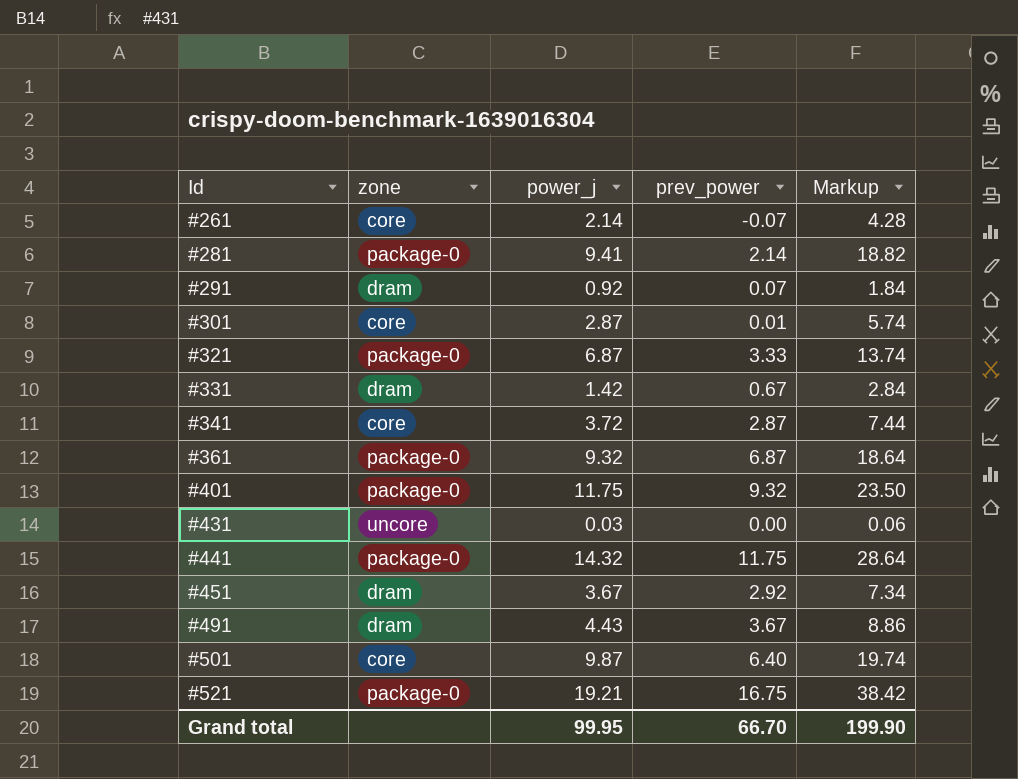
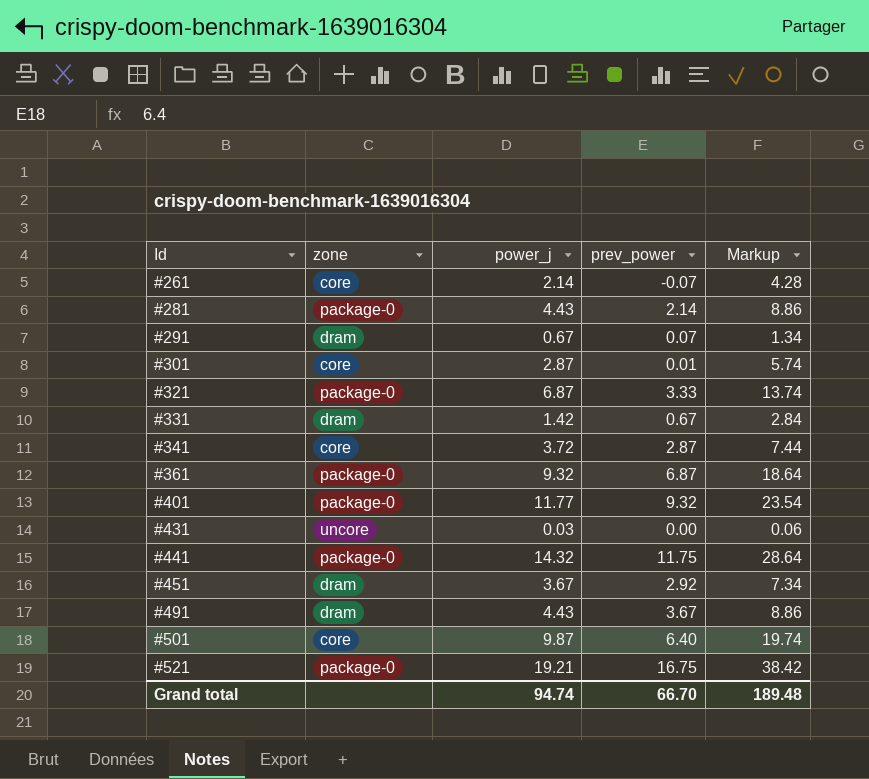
#281 | power_j: 9.41 -> 4.43
#281 | Markup: 18.82 -> 8.86
#291 | power_j: 0.92 -> 0.67
#291 | Markup: 1.84 -> 1.34
#401 | power_j: 11.75 -> 11.77
#401 | Markup: 23.50 -> 23.54
Grand total | power_j: 99.95 -> 94.74
Grand total | Markup: 199.90 -> 189.48

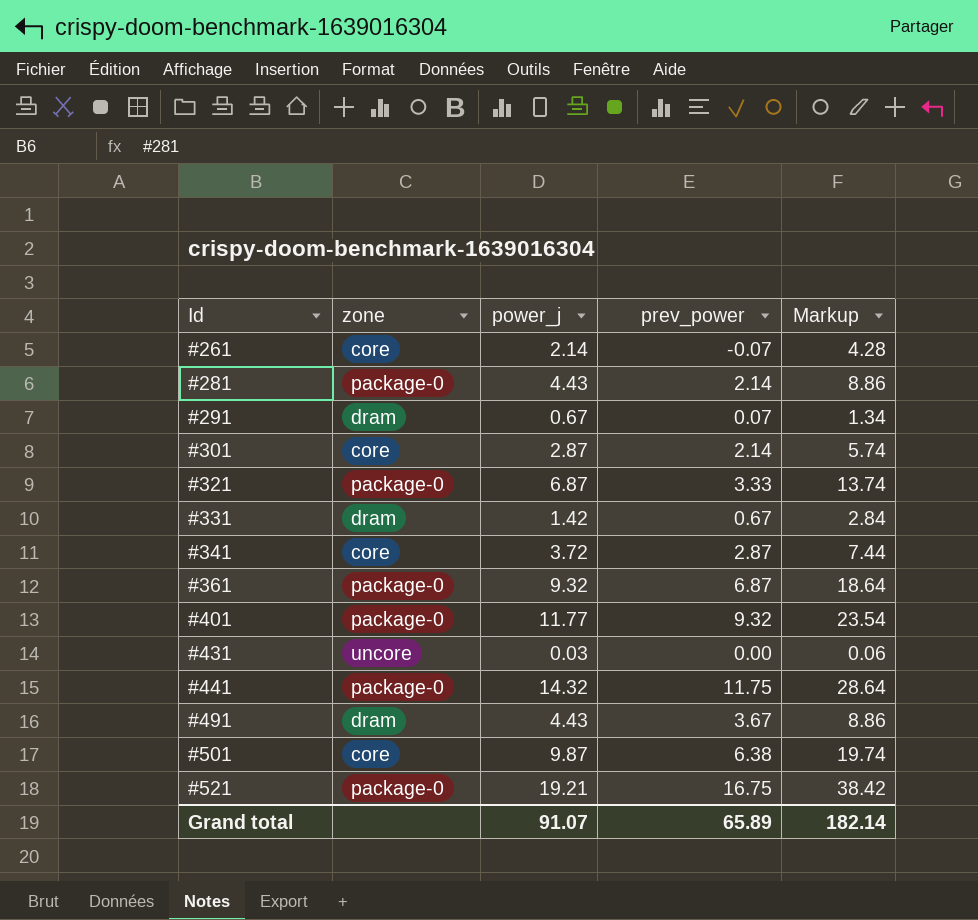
row #451: dram | 3.67 | 2.92 | 7.34 -> none
#301 | prev_power: 0.01 -> 2.14
#501 | prev_power: 6.40 -> 6.38
Grand total | power_j: 94.74 -> 91.07
Grand total | prev_power: 66.70 -> 65.89
Grand total | Markup: 189.48 -> 182.14

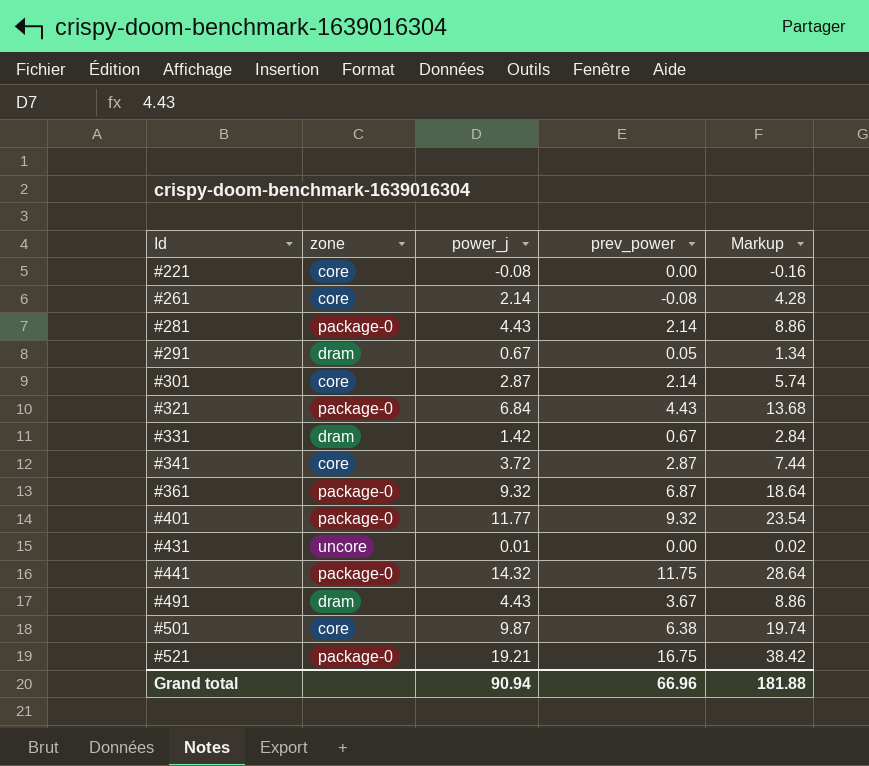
row #221: none -> core | -0.08 | 0.00 | -0.16
#261 | prev_power: -0.07 -> -0.08
#291 | prev_power: 0.07 -> 0.05
#321 | power_j: 6.87 -> 6.84
#321 | prev_power: 3.33 -> 4.43
#321 | Markup: 13.74 -> 13.68
#431 | power_j: 0.03 -> 0.01
#431 | Markup: 0.06 -> 0.02
Grand total | power_j: 91.07 -> 90.94
Grand total | prev_power: 65.89 -> 66.96
Grand total | Markup: 182.14 -> 181.88

